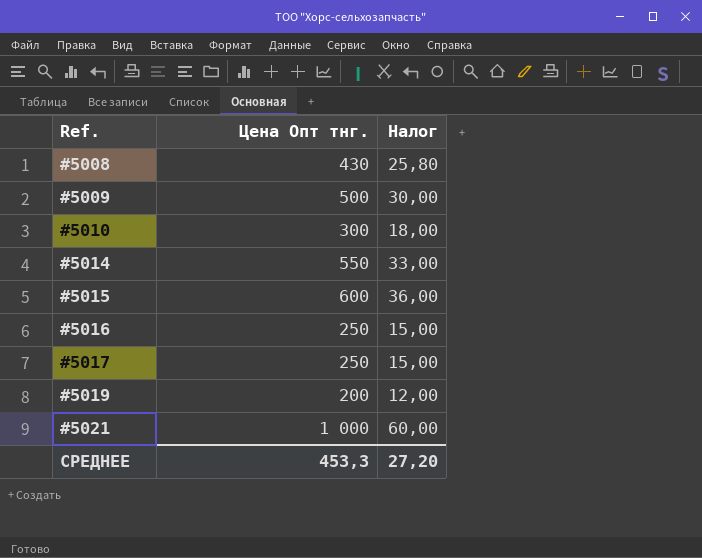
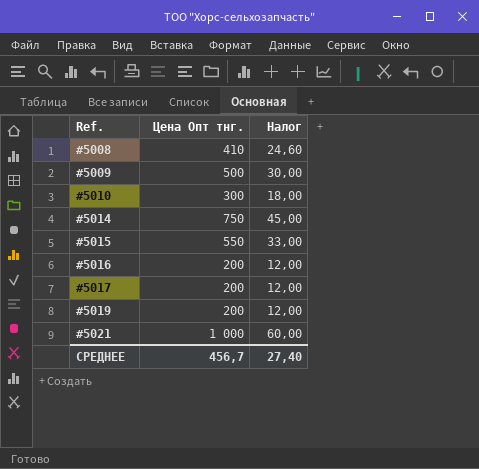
#5008 | Цена Опт тнг.: 430 -> 410
#5008 | Налог: 25,80 -> 24,60
#5014 | Цена Опт тнг.: 550 -> 750
#5014 | Налог: 33,00 -> 45,00
#5015 | Цена Опт тнг.: 600 -> 550
#5015 | Налог: 36,00 -> 33,00
#5016 | Цена Опт тнг.: 250 -> 200
#5016 | Налог: 15,00 -> 12,00
#5017 | Цена Опт тнг.: 250 -> 200
#5017 | Налог: 15,00 -> 12,00
СРЕДНЕЕ | Цена Опт тнг.: 453,3 -> 456,7
СРЕДНЕЕ | Налог: 27,20 -> 27,40

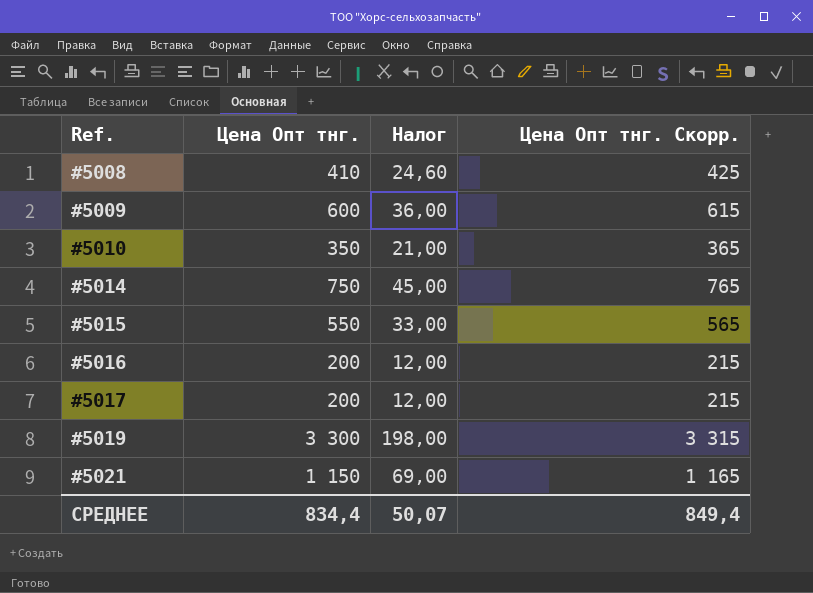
column Цена Опт тнг. Скорр. | formula: none -> [Цена Опт тнг.] + 15
#5009 | Цена Опт тнг.: 500 -> 600
#5009 | Налог: 30,00 -> 36,00
#5010 | Цена Опт тнг.: 300 -> 350
#5010 | Налог: 18,00 -> 21,00
#5019 | Цена Опт тнг.: 200 -> 3 300
#5019 | Налог: 12,00 -> 198,00
#5021 | Цена Опт тнг.: 1 000 -> 1 150
#5021 | Налог: 60,00 -> 69,00
СРЕДНЕЕ | Цена Опт тнг.: 456,7 -> 834,4
СРЕДНЕЕ | Налог: 27,40 -> 50,07

